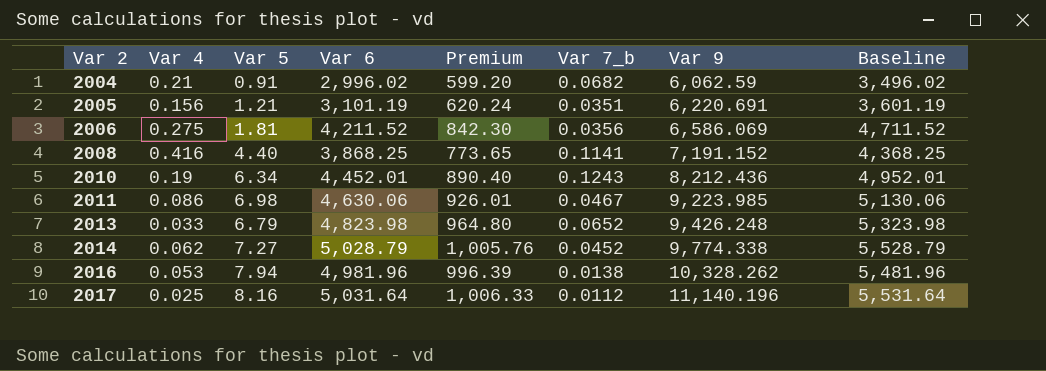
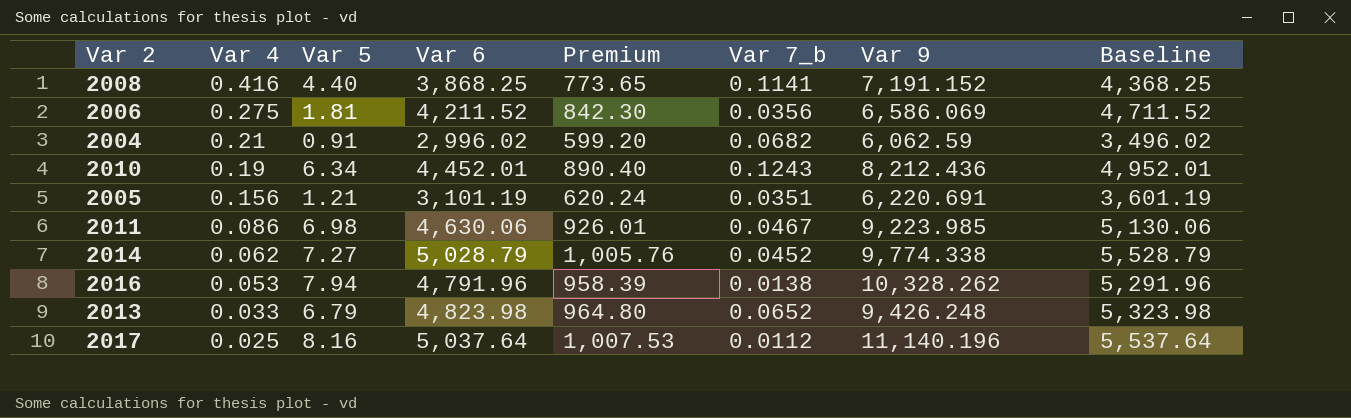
row order: Var 2 ascending -> Var 4 descending
2016 | Var 6: 4,981.96 -> 4,791.96
2016 | Premium: 996.39 -> 958.39
2016 | Baseline: 5,481.96 -> 5,291.96
2017 | Var 6: 5,031.64 -> 5,037.64
2017 | Premium: 1,006.33 -> 1,007.53
2017 | Baseline: 5,531.64 -> 5,537.64

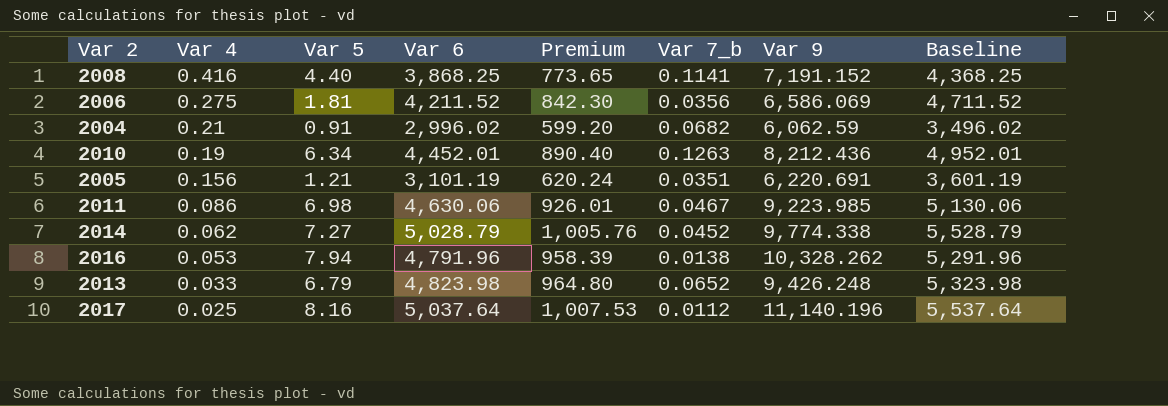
2010 | Var 7_b: 0.1243 -> 0.1263

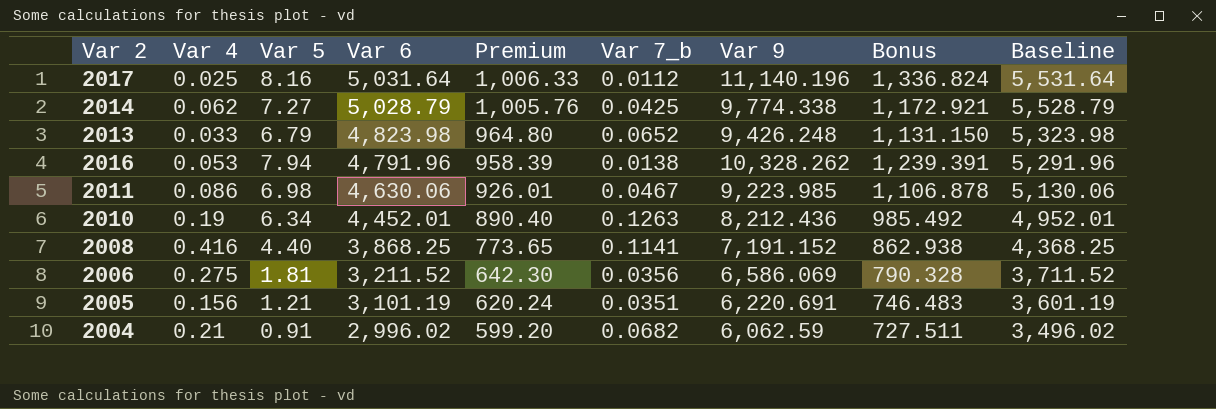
row order: Var 4 descending -> Var 6 descending
column Bonus | formula: none -> [Var 9] * 0.12
2017 | Var 6: 5,037.64 -> 5,031.64
2017 | Premium: 1,007.53 -> 1,006.33
2017 | Baseline: 5,537.64 -> 5,531.64
2014 | Var 7_b: 0.0452 -> 0.0425
2006 | Var 6: 4,211.52 -> 3,211.52
2006 | Premium: 842.30 -> 642.30
2006 | Baseline: 4,711.52 -> 3,711.52

